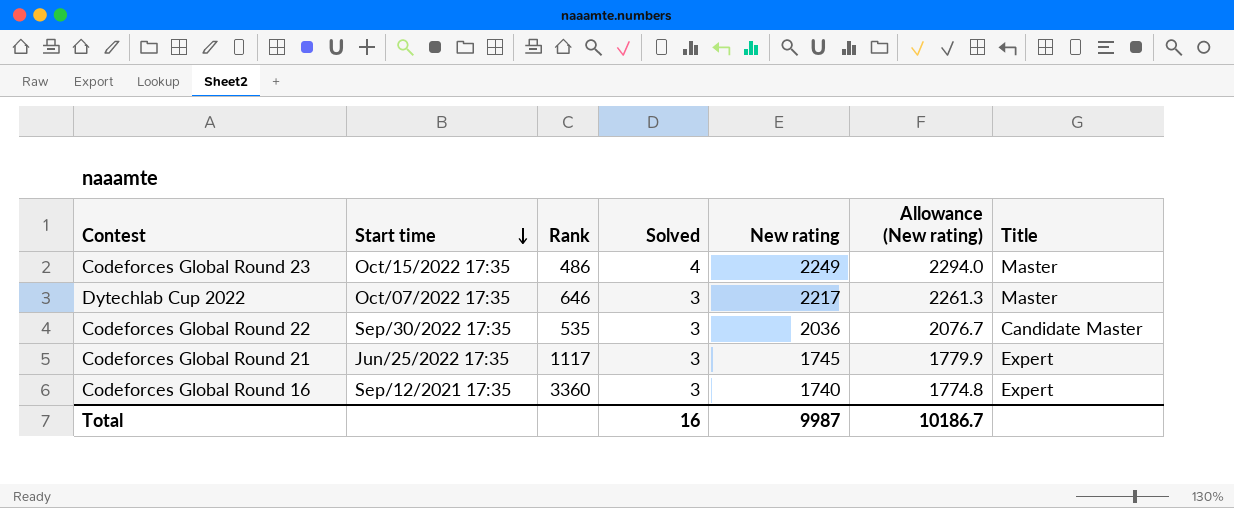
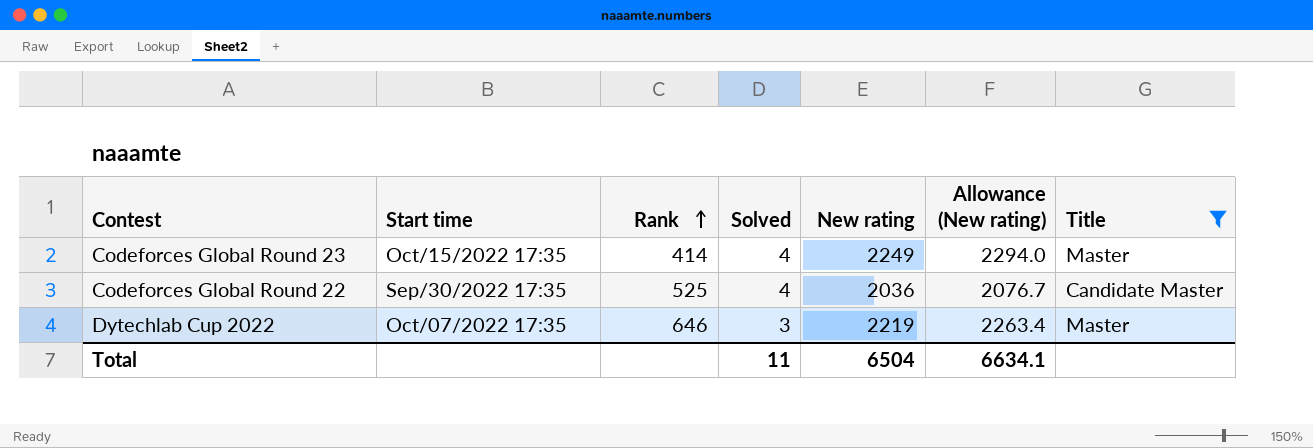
filter: none -> Title != Expert
row order: Start time descending -> Rank ascending
Codeforces Global Round 23 | Rank: 486 -> 414
Codeforces Global Round 22 | Rank: 535 -> 525
Codeforces Global Round 22 | Solved: 3 -> 4
Dytechlab Cup 2022 | New rating: 2217 -> 2219
Dytechlab Cup 2022 | Allowance (New rating): 2261.3 -> 2263.4
Total | Solved: 16 -> 11
Total | New rating: 9987 -> 6504
Total | Allowance (New rating): 10186.7 -> 6634.1

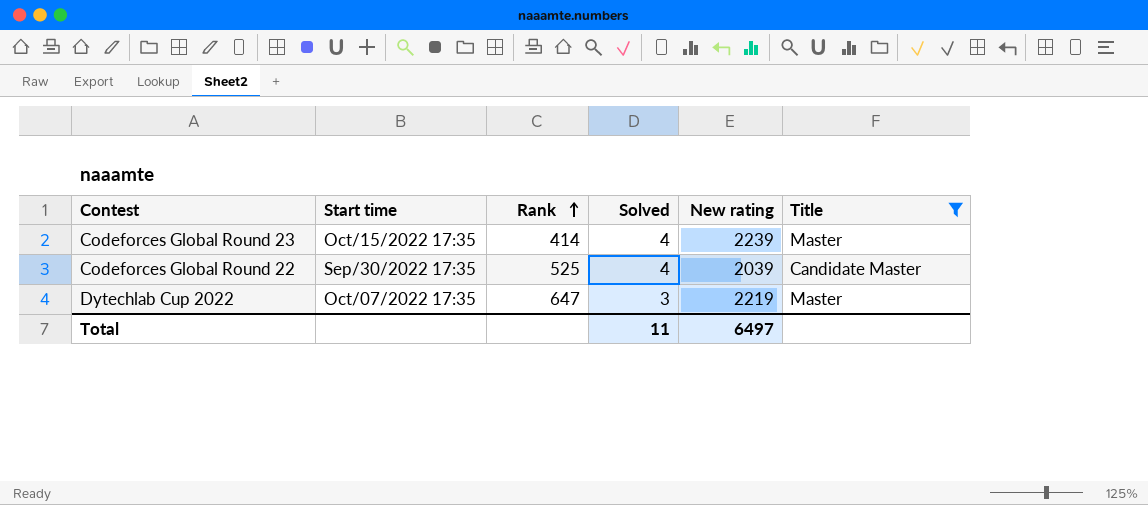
column Allowance (New rating) | formula: [New rating] * 1.02 -> none
Codeforces Global Round 23 | New rating: 2249 -> 2239
Codeforces Global Round 22 | New rating: 2036 -> 2039
Dytechlab Cup 2022 | Rank: 646 -> 647
Total | New rating: 6504 -> 6497

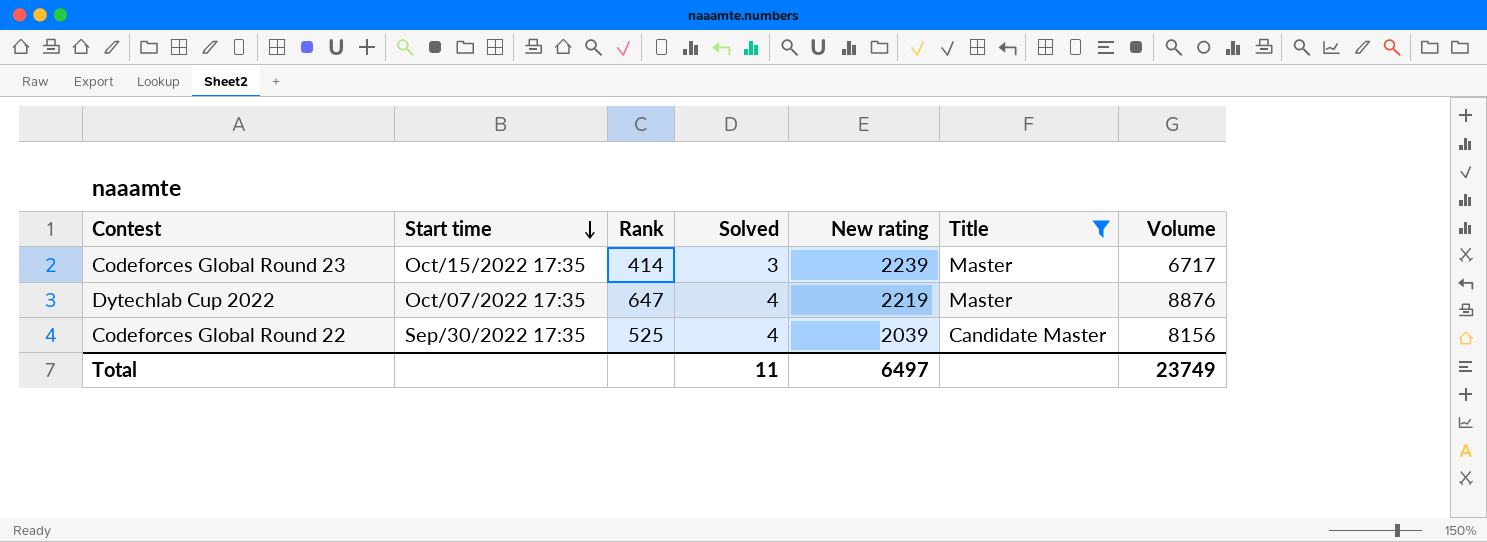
row order: Rank ascending -> Start time descending
column Volume | formula: none -> [Solved] * [New rating]
Codeforces Global Round 23 | Solved: 4 -> 3
Dytechlab Cup 2022 | Solved: 3 -> 4

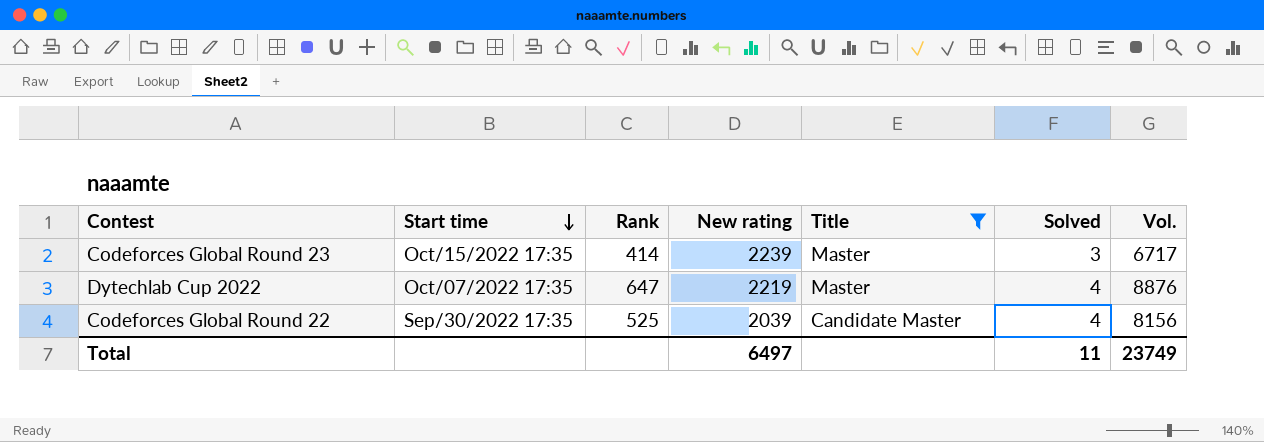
column Solved | position: 4 -> 6
column name: Volume -> Vol.

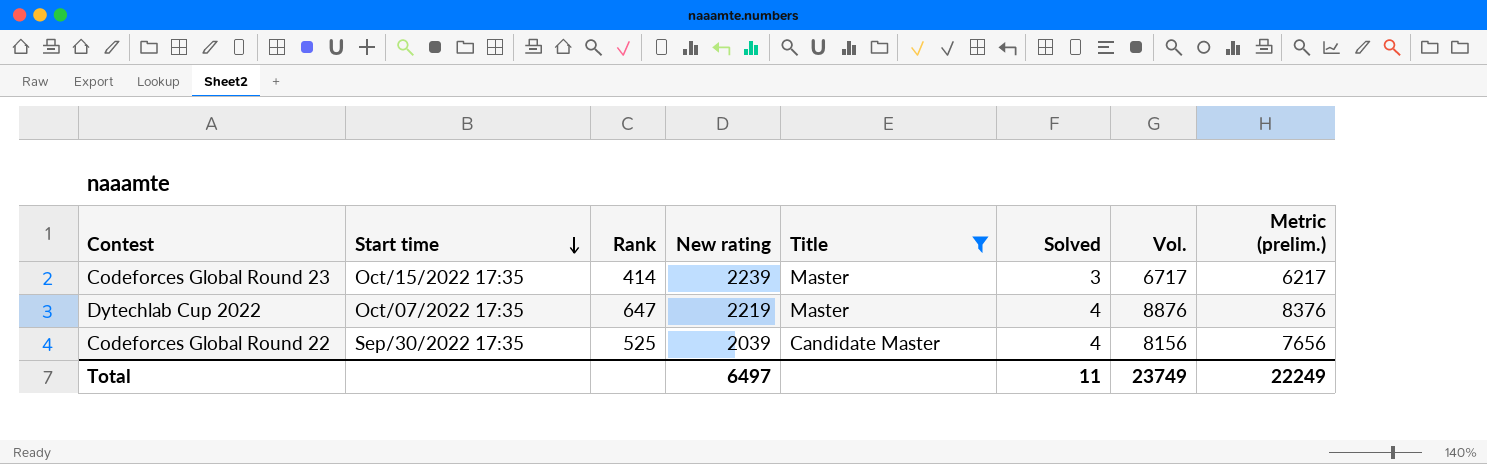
column Metric (prelim.) | formula: none -> [Vol.] - 500

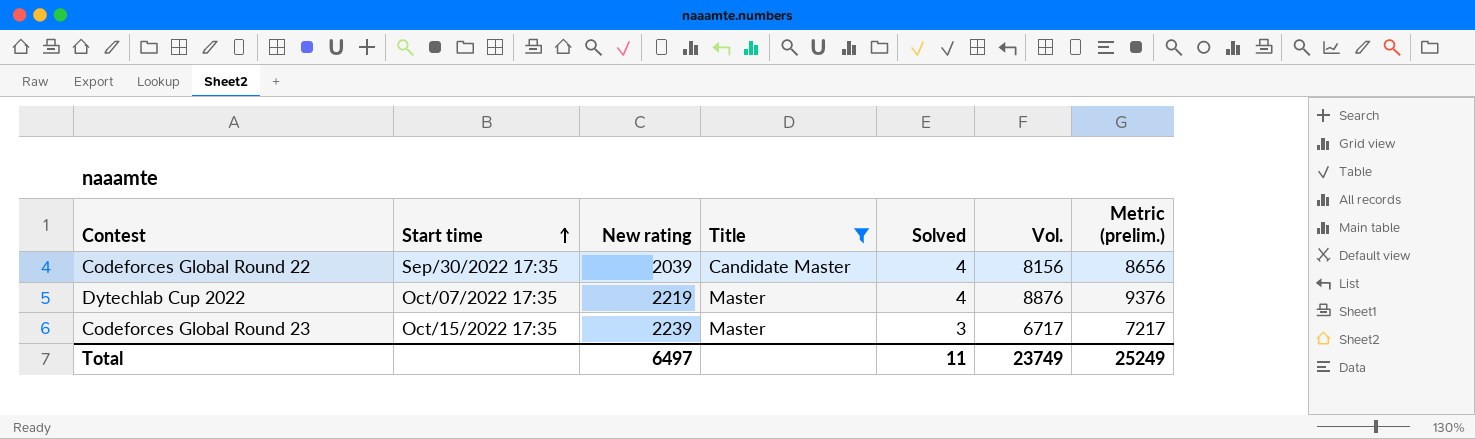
row order: Start time descending -> Start time ascending
column Rank | position: 3 -> none
column Metric (prelim.) | formula: [Vol.] - 500 -> [Vol.] + 500
Total | Metric (prelim.): 22249 -> 25249

